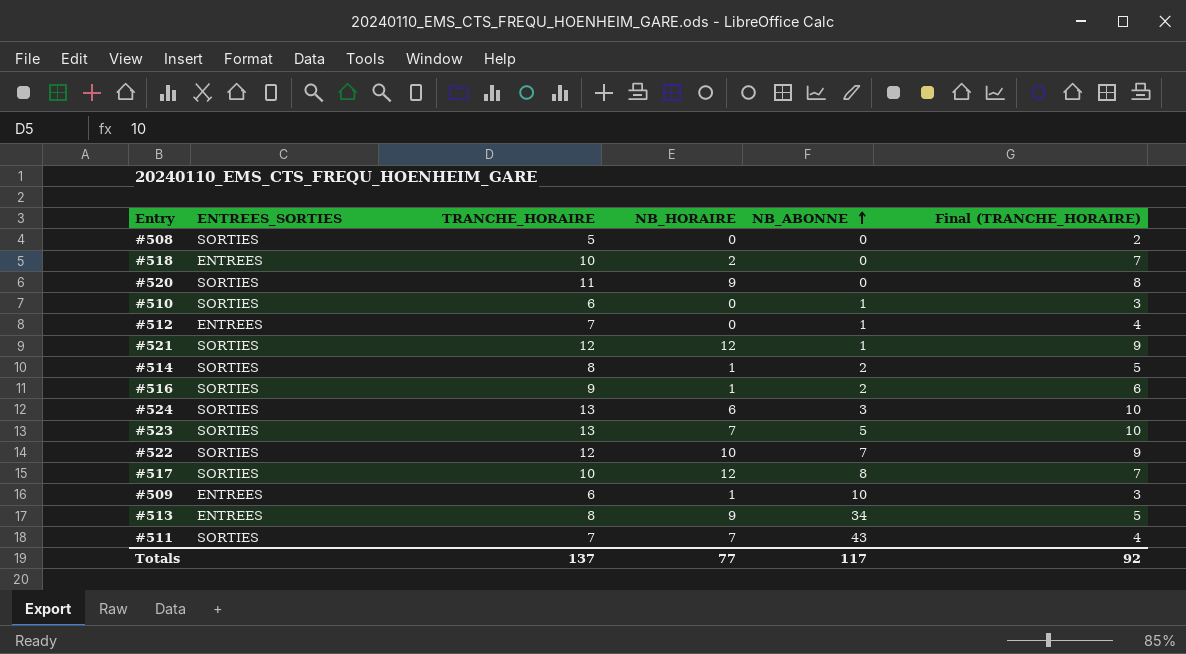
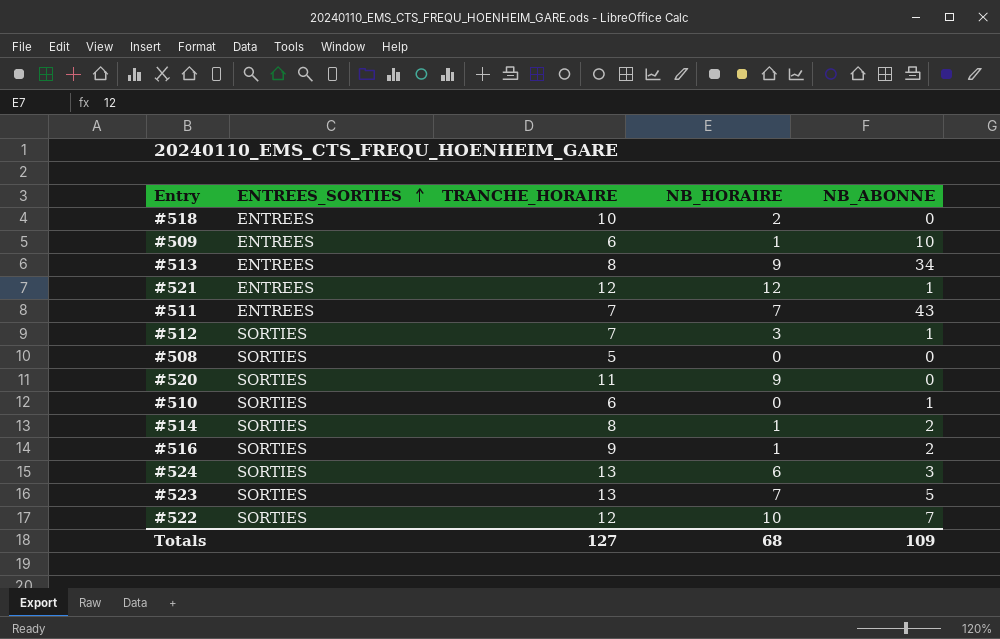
row order: NB_ABONNE ascending -> ENTREES_SORTIES ascending
column Final (TRANCHE_HORAIRE) | formula: [TRANCHE_HORAIRE] - 3 -> none
row #517: SORTIES | 10 | 12 | 8 | 7 -> none
#521 | ENTREES_SORTIES: SORTIES -> ENTREES
#511 | ENTREES_SORTIES: SORTIES -> ENTREES
#512 | ENTREES_SORTIES: ENTREES -> SORTIES
#512 | NB_HORAIRE: 0 -> 3
Totals | TRANCHE_HORAIRE: 137 -> 127
Totals | NB_HORAIRE: 77 -> 68
Totals | NB_ABONNE: 117 -> 109

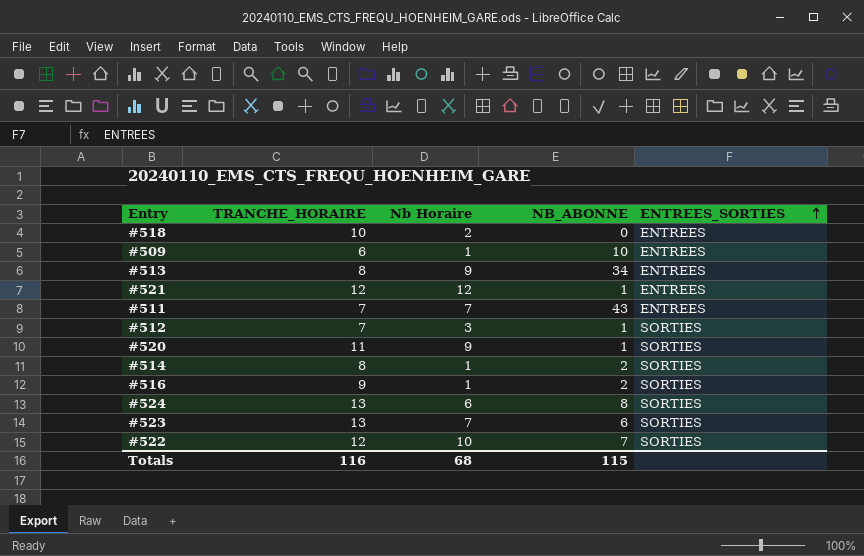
column name: NB_HORAIRE -> Nb Horaire
column ENTREES_SORTIES | position: 2 -> 5
row #508: SORTIES | 5 | 0 | 0 -> none
row #510: SORTIES | 6 | 0 | 1 -> none
#520 | NB_ABONNE: 0 -> 1
#524 | NB_ABONNE: 3 -> 8
#523 | NB_ABONNE: 5 -> 6
Totals | TRANCHE_HORAIRE: 127 -> 116
Totals | NB_ABONNE: 109 -> 115

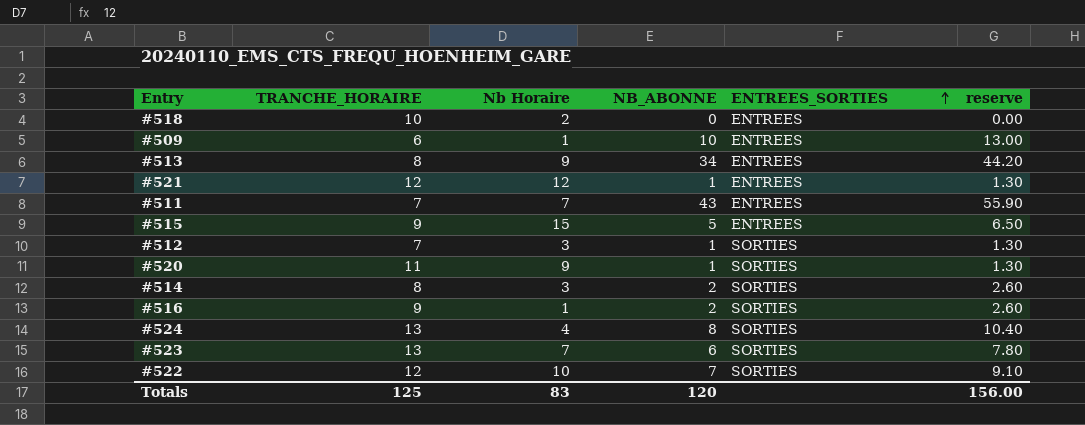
column reserve | formula: none -> [NB_ABONNE] * 1.3
row #515: none -> 9 | 15 | 5 | ENTREES | 6.50
#514 | Nb Horaire: 1 -> 3
#524 | Nb Horaire: 6 -> 4
Totals | TRANCHE_HORAIRE: 116 -> 125
Totals | Nb Horaire: 68 -> 83
Totals | NB_ABONNE: 115 -> 120

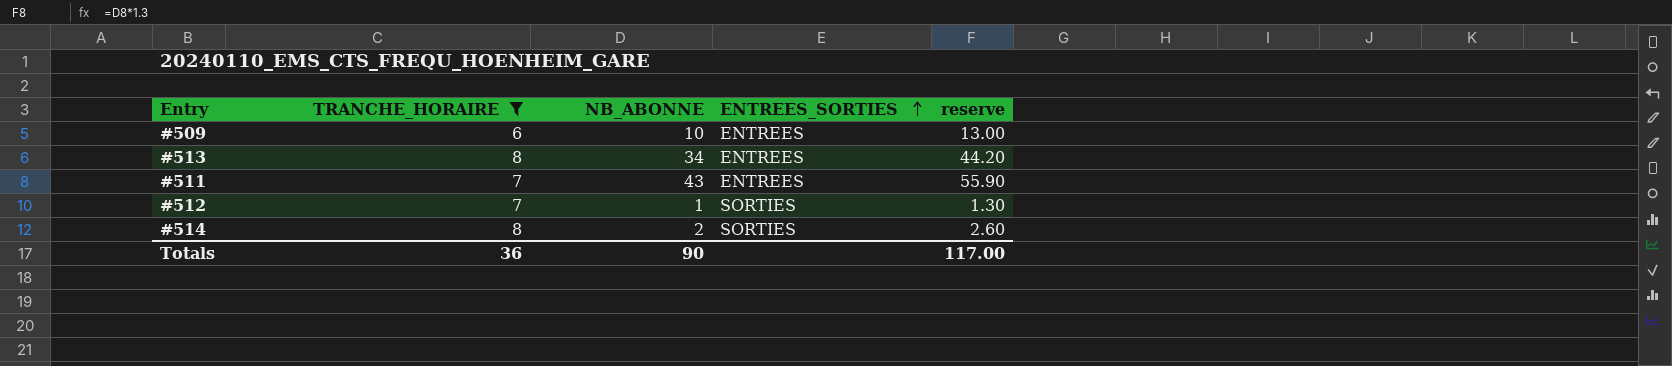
filter: none -> TRANCHE_HORAIRE <= 8
column Nb Horaire | position: 3 -> none
Totals | TRANCHE_HORAIRE: 125 -> 36
Totals | NB_ABONNE: 120 -> 90
Totals | reserve: 156.00 -> 117.00

